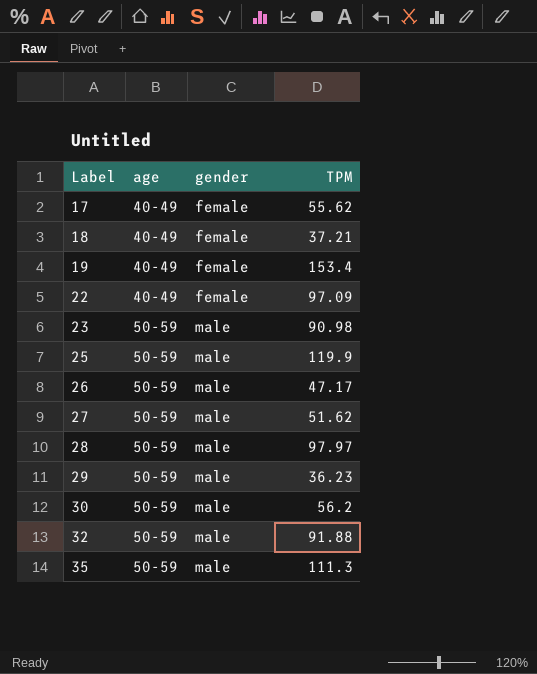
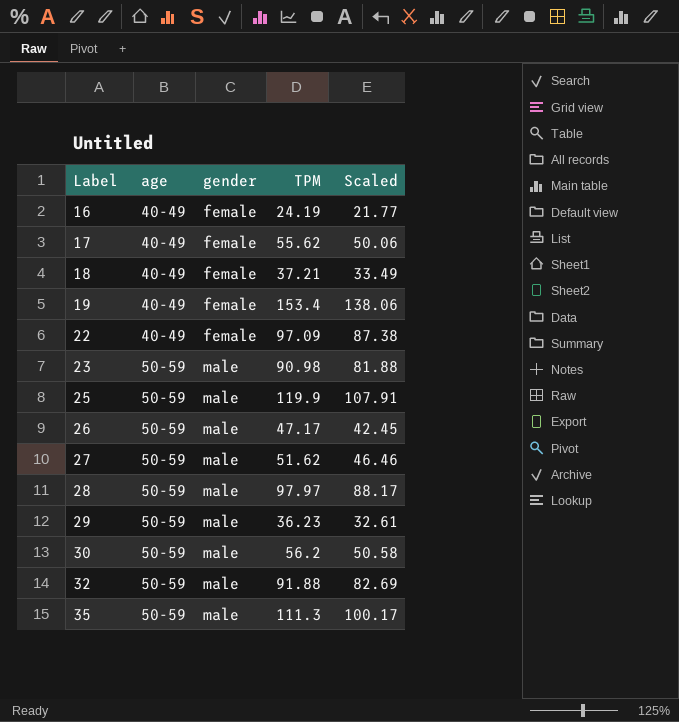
column Scaled | formula: none -> [TPM] * 0.9
row 16: none -> 40-49 | female | 24.19 | 21.77

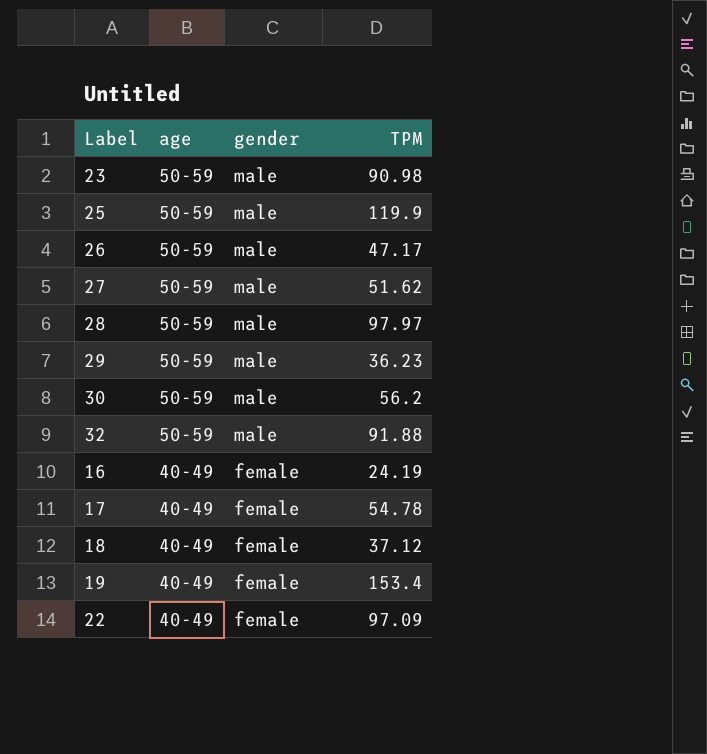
row order: Label ascending -> age descending
column Scaled | formula: [TPM] * 0.9 -> none
row 35: 50-59 | male | 111.3 | 100.17 -> none
17 | TPM: 55.62 -> 54.78
18 | TPM: 37.21 -> 37.12

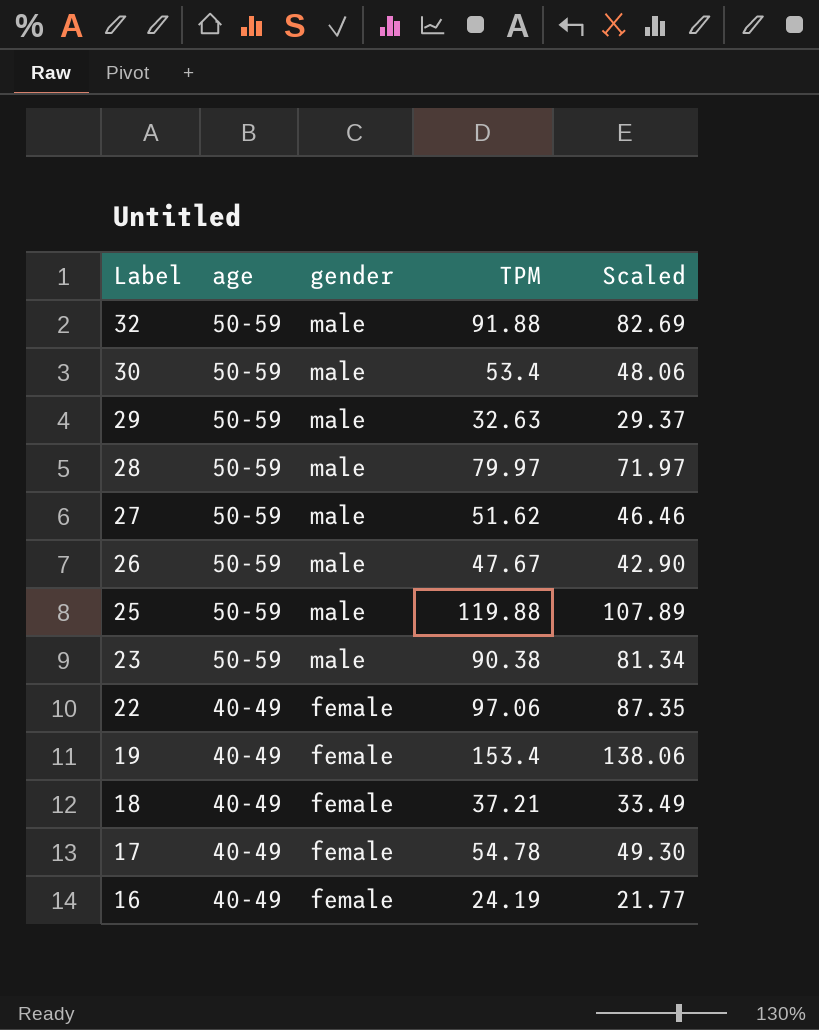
row order: age descending -> Label descending
column Scaled | formula: none -> [TPM] * 0.9
30 | TPM: 56.2 -> 53.4
29 | TPM: 36.23 -> 32.63
28 | TPM: 97.97 -> 79.97
26 | TPM: 47.17 -> 47.67
25 | TPM: 119.9 -> 119.88
23 | TPM: 90.98 -> 90.38
22 | TPM: 97.09 -> 97.06
18 | TPM: 37.12 -> 37.21

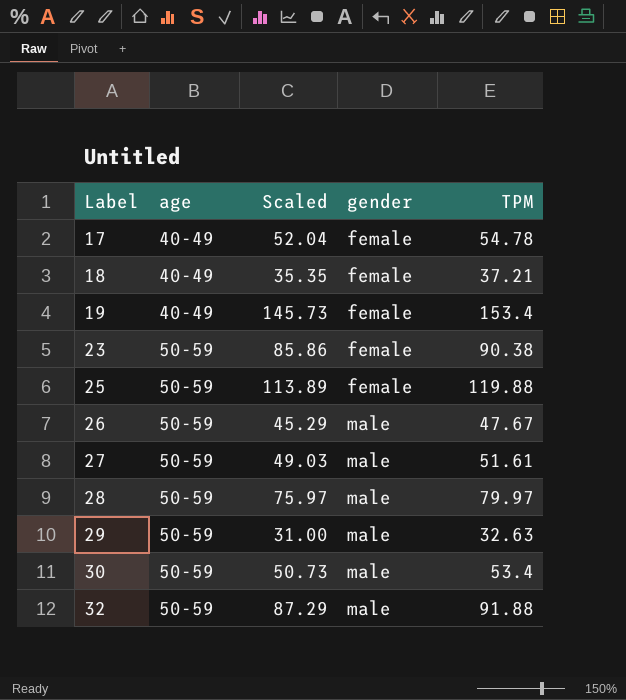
row order: Label descending -> Label ascending
column Scaled | formula: [TPM] * 0.9 -> [TPM] * 0.95
column Scaled | position: 5 -> 3
row 22: 40-49 | female | 97.06 | 87.35 -> none
row 16: 40-49 | female | 24.19 | 21.77 -> none
23 | gender: male -> female
25 | gender: male -> female
27 | TPM: 51.62 -> 51.61

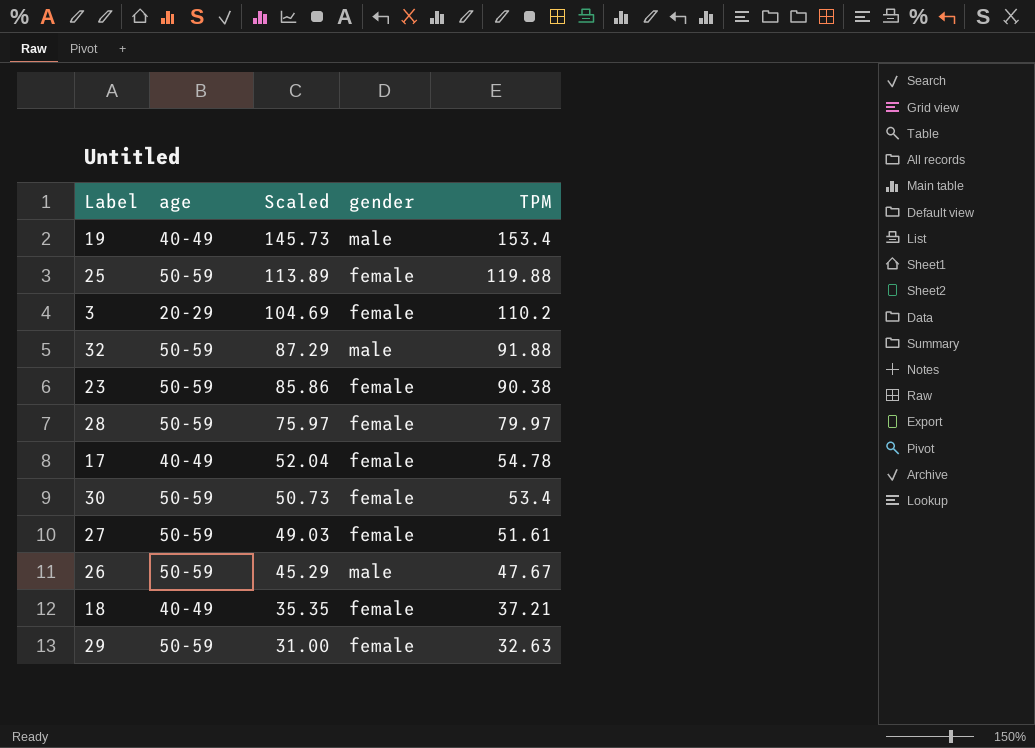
row order: Label ascending -> Scaled descending
19 | gender: female -> male
row 3: none -> 20-29 | 104.69 | female | 110.2
28 | gender: male -> female
30 | gender: male -> female
27 | gender: male -> female
29 | gender: male -> female

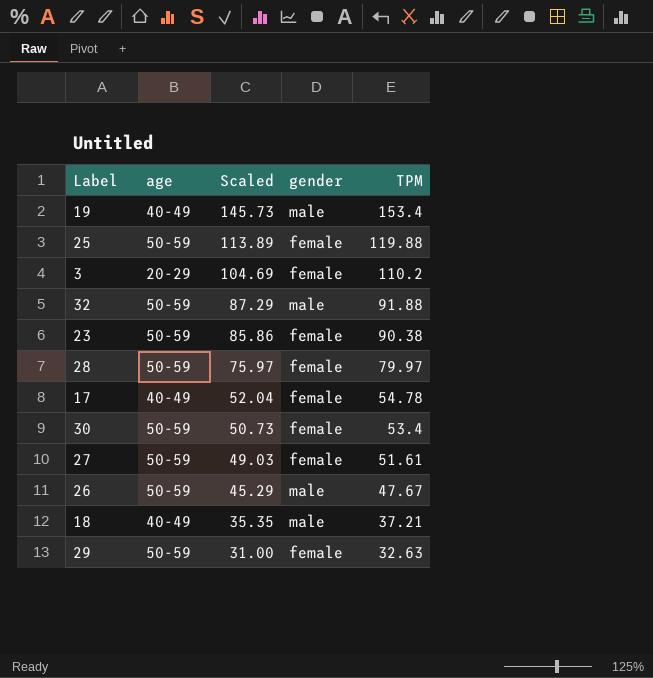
18 | gender: female -> male

